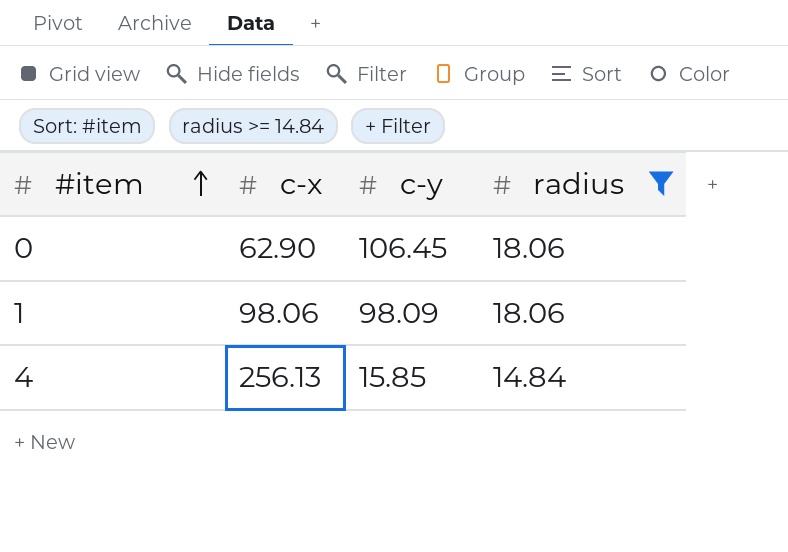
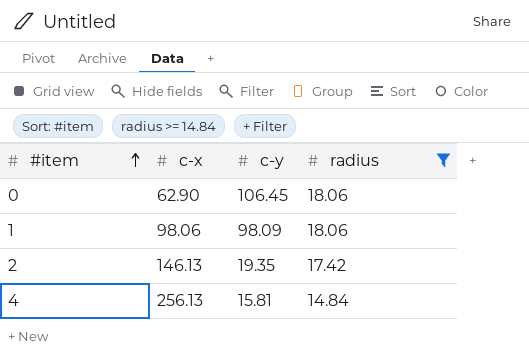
row 2: none -> 146.13 | 19.35 | 17.42
4 | c-y: 15.85 -> 15.81

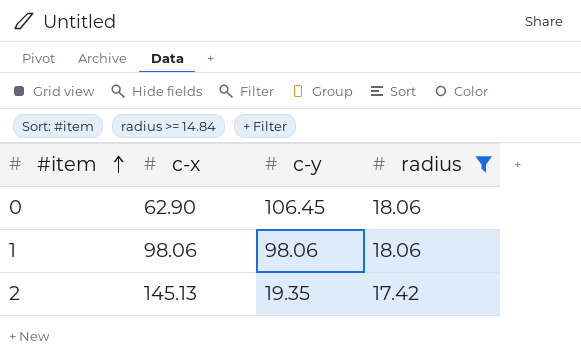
row 4: 256.13 | 15.81 | 14.84 -> none
1 | c-y: 98.09 -> 98.06
2 | c-x: 146.13 -> 145.13

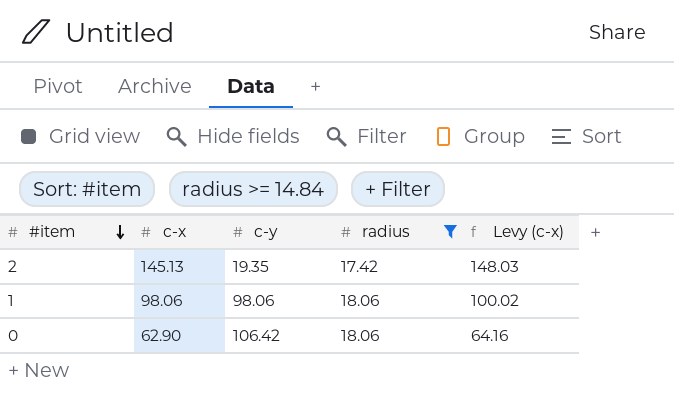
row order: #item ascending -> #item descending
column Levy (c-x) | formula: none -> [c-x] * 1.02
0 | c-y: 106.45 -> 106.42

